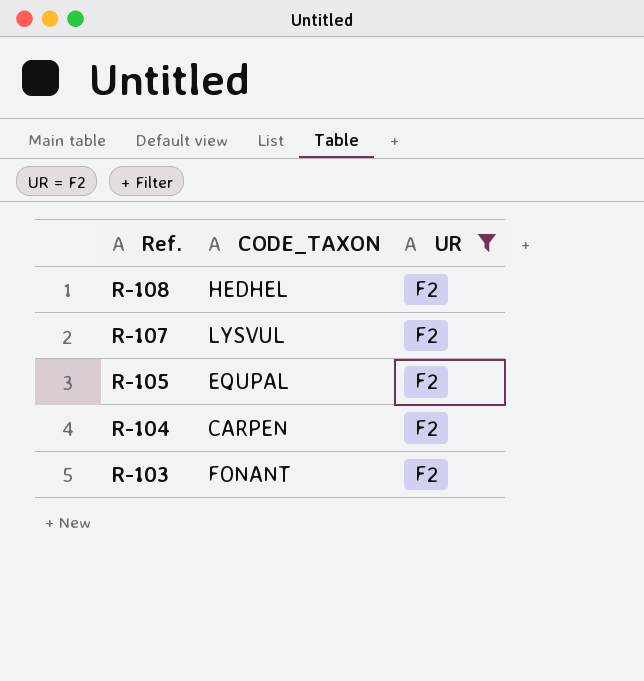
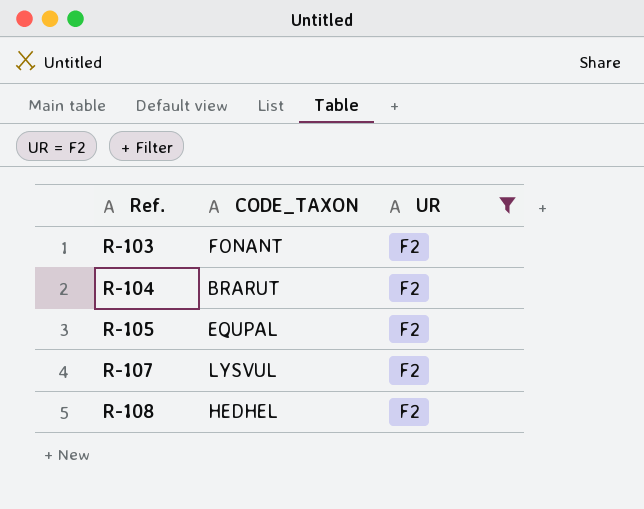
row order: Ref. descending -> Ref. ascending
R-104 | CODE_TAXON: CARPEN -> BRARUT

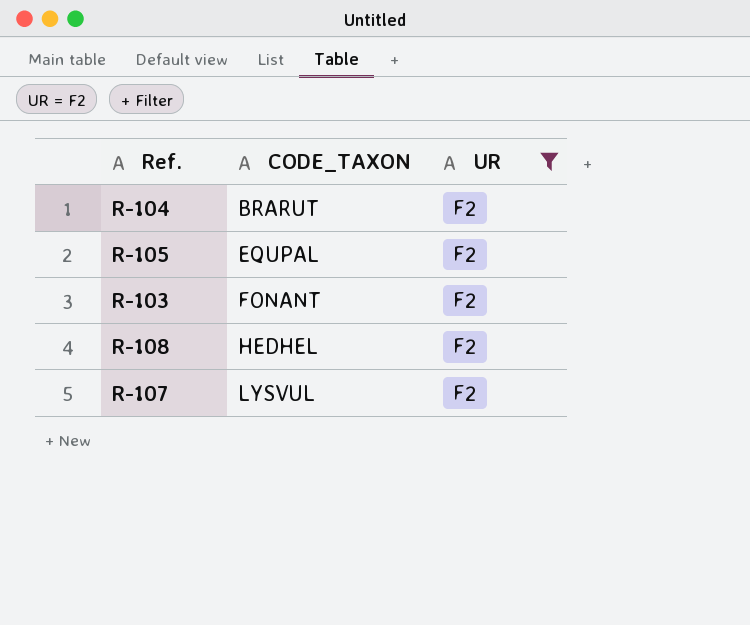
row order: Ref. ascending -> CODE_TAXON ascending

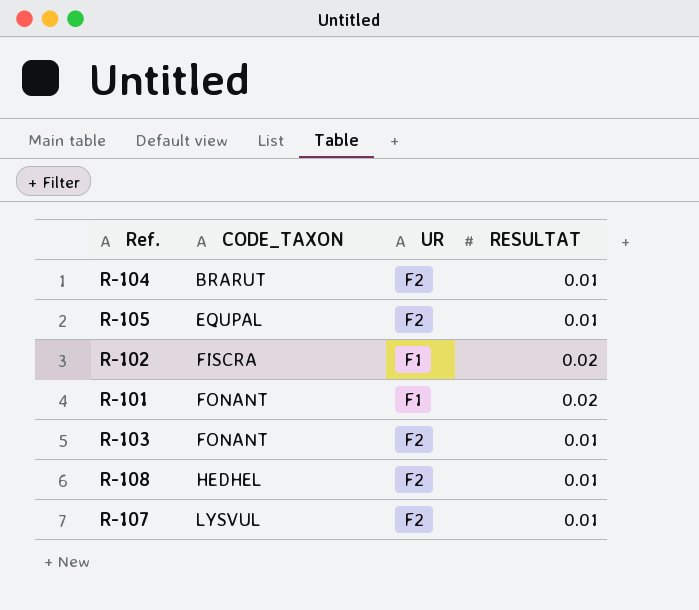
filter: UR = F2 -> none
column RESULTAT | position: none -> 4

